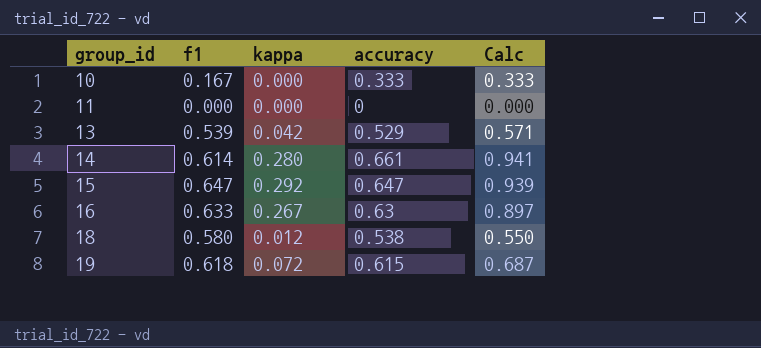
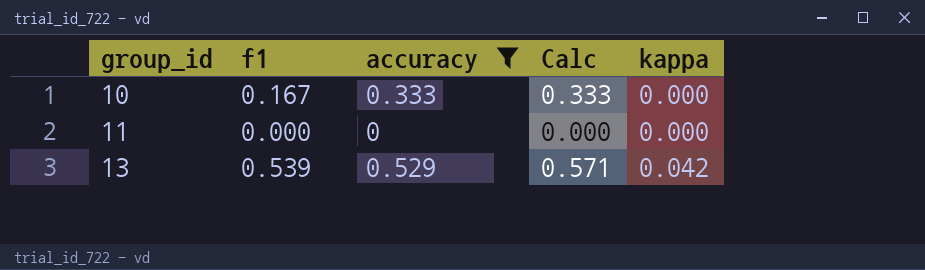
filter: none -> accuracy <= 0.529
column kappa | position: 3 -> 5

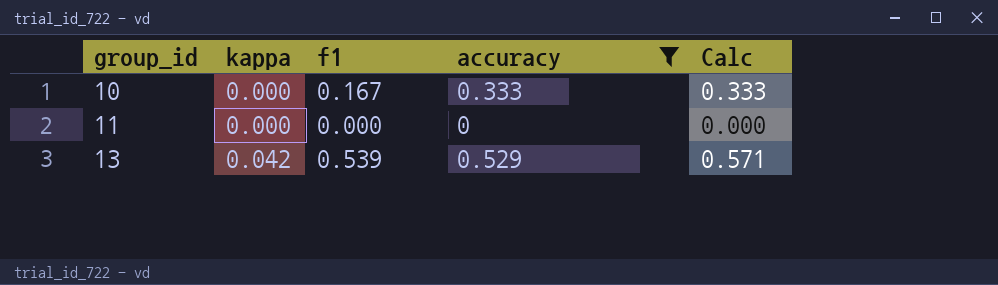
column kappa | position: 5 -> 2

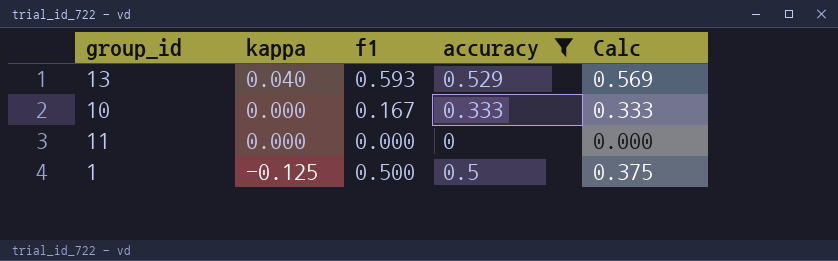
row order: group_id ascending -> kappa descending
13 | kappa: 0.042 -> 0.040
13 | f1: 0.539 -> 0.593
13 | Calc: 0.571 -> 0.569
row 1: none -> -0.125 | 0.500 | 0.5 | 0.375

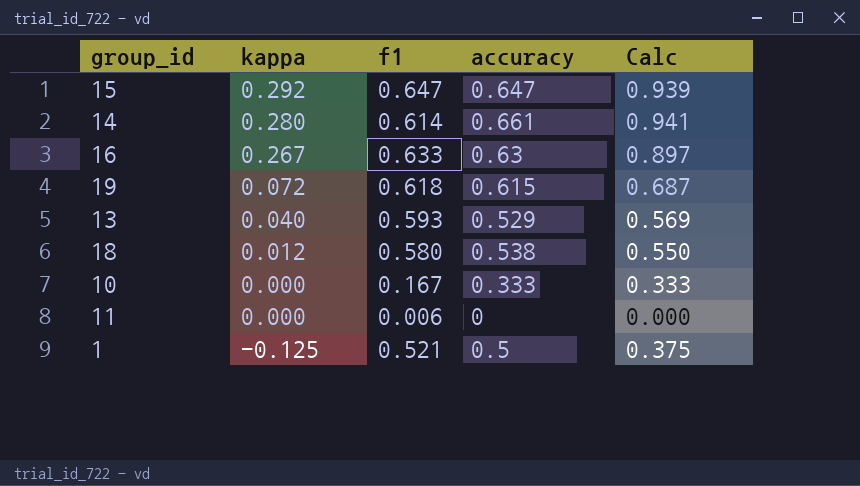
filter: accuracy <= 0.529 -> none
11 | f1: 0.000 -> 0.006
1 | f1: 0.500 -> 0.521

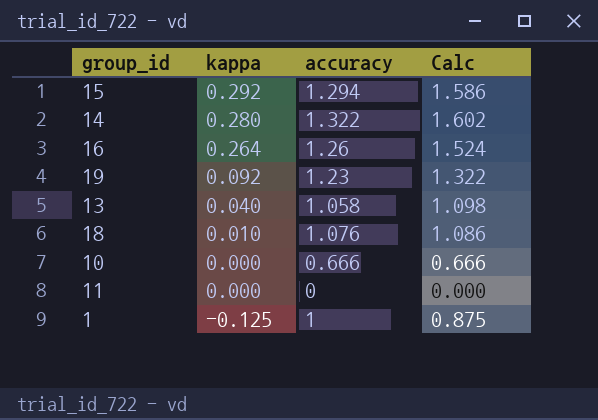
column f1 | position: 3 -> none
15 | accuracy: 0.647 -> 1.294
15 | Calc: 0.939 -> 1.586
14 | accuracy: 0.661 -> 1.322
14 | Calc: 0.941 -> 1.602
16 | kappa: 0.267 -> 0.264
16 | accuracy: 0.63 -> 1.26
16 | Calc: 0.897 -> 1.524
19 | kappa: 0.072 -> 0.092
19 | accuracy: 0.615 -> 1.23
19 | Calc: 0.687 -> 1.322
13 | accuracy: 0.529 -> 1.058
13 | Calc: 0.569 -> 1.098
18 | kappa: 0.012 -> 0.010
18 | accuracy: 0.538 -> 1.076
18 | Calc: 0.550 -> 1.086
10 | accuracy: 0.333 -> 0.666
10 | Calc: 0.333 -> 0.666
1 | accuracy: 0.5 -> 1
1 | Calc: 0.375 -> 0.875

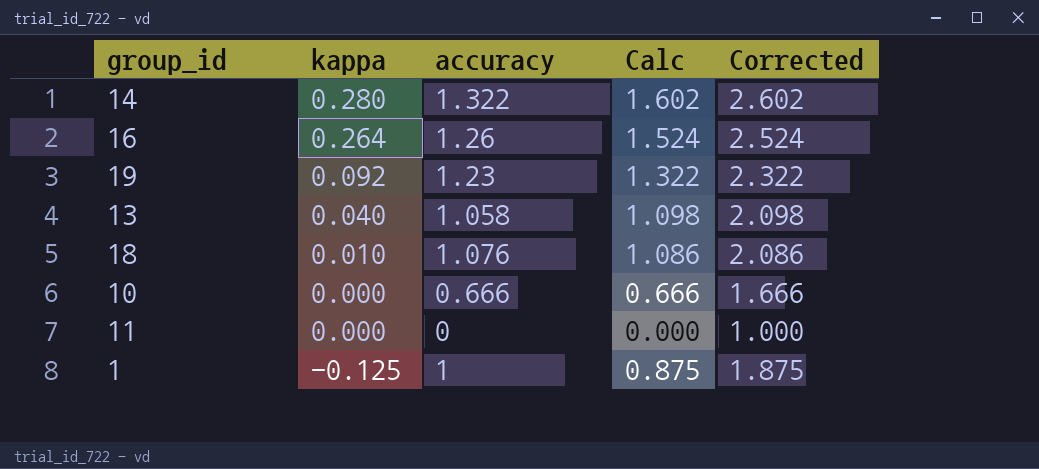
column Corrected | formula: none -> [Calc] + 1
row 15: 0.292 | 1.294 | 1.586 -> none

